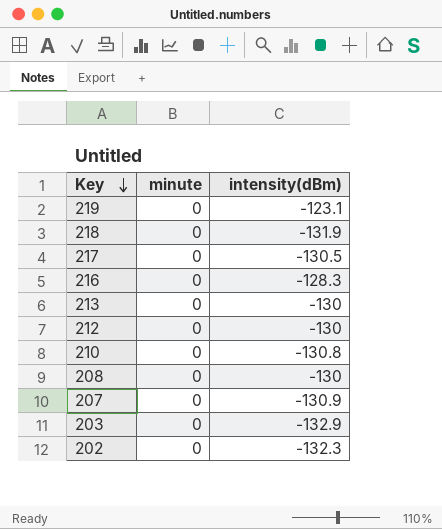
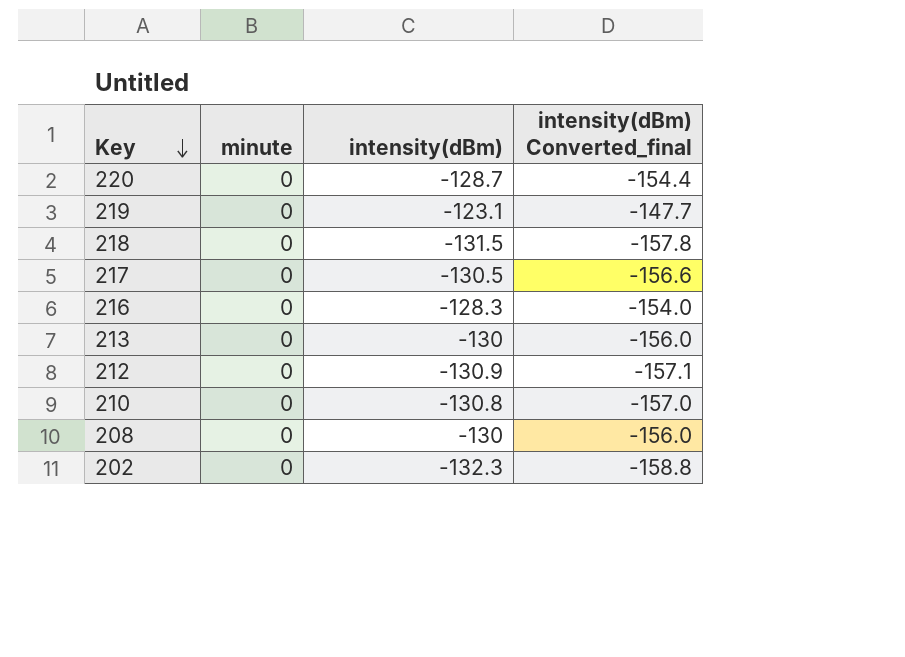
column intensity(dBm) Converted_final | formula: none -> [intensity(dBm)] * 1.2
row 207: 0 | -130.9 -> none
row 203: 0 | -132.9 -> none
row 220: none -> 0 | -128.7 | -154.4
218 | intensity(dBm): -131.9 -> -131.5
212 | intensity(dBm): -130 -> -130.9

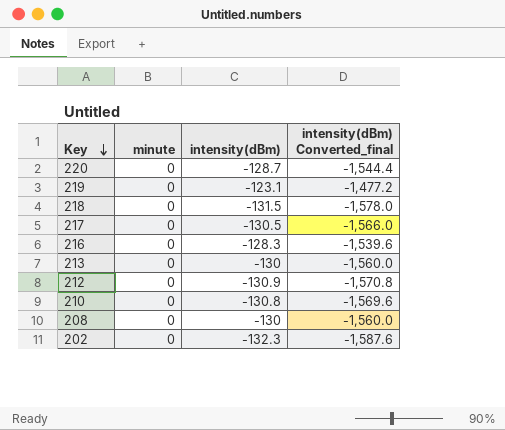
column intensity(dBm) Converted_final | formula: [intensity(dBm)] * 1.2 -> [intensity(dBm)] * 12

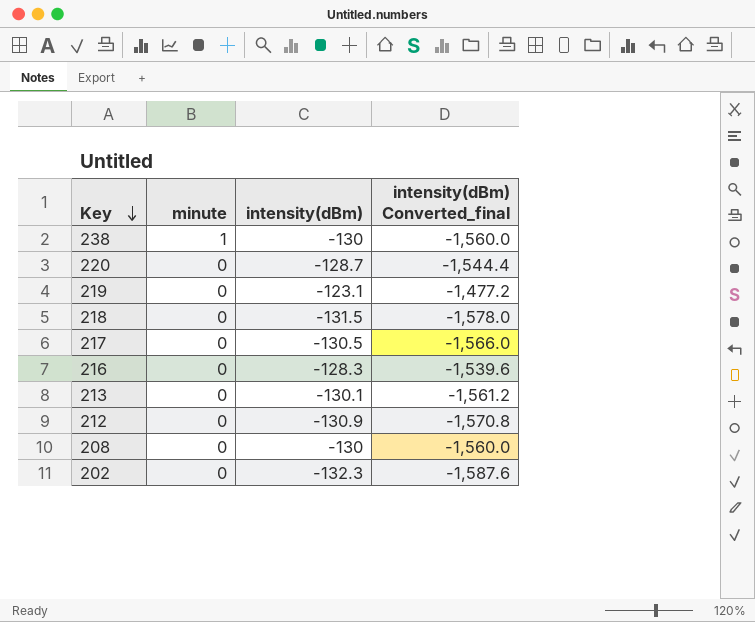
row 210: 0 | -130.8 | -1,569.6 -> none
row 238: none -> 1 | -130 | -1,560.0
213 | intensity(dBm): -130 -> -130.1
213 | intensity(dBm) Converted_final: -1,560.0 -> -1,561.2

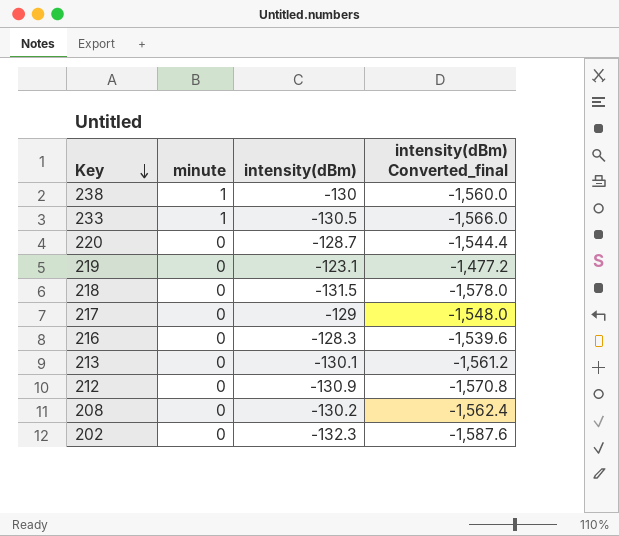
row 233: none -> 1 | -130.5 | -1,566.0
217 | intensity(dBm): -130.5 -> -129
217 | intensity(dBm) Converted_final: -1,566.0 -> -1,548.0
208 | intensity(dBm): -130 -> -130.2
208 | intensity(dBm) Converted_final: -1,560.0 -> -1,562.4

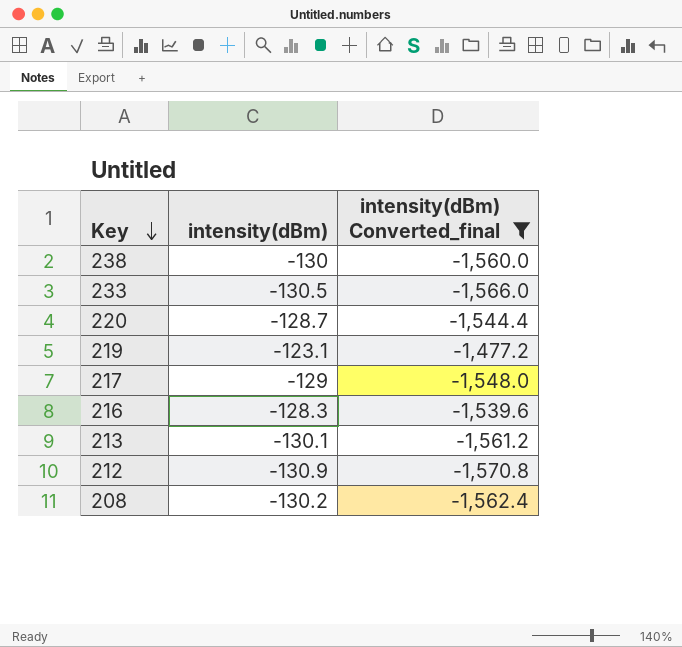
filter: none -> intensity(dBm) Converted_final >= -1,570.8
column minute | position: 2 -> none

